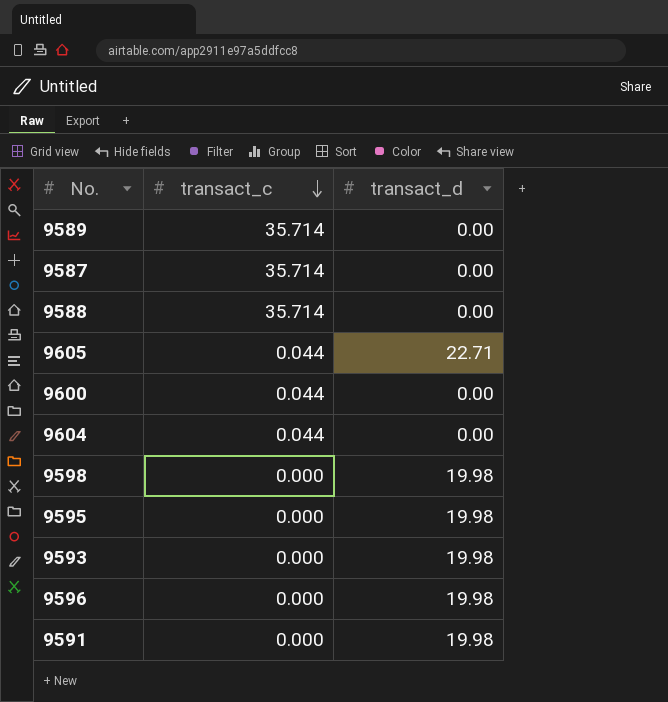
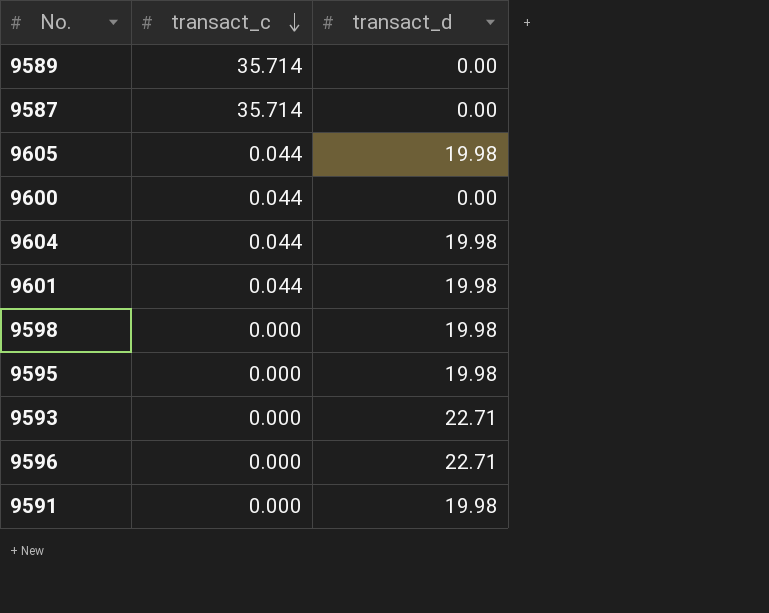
row 9588: 35.714 | 0.00 -> none
9605 | transact_d: 22.71 -> 19.98
9604 | transact_d: 0.00 -> 19.98
row 9601: none -> 0.044 | 19.98
9593 | transact_d: 19.98 -> 22.71
9596 | transact_d: 19.98 -> 22.71

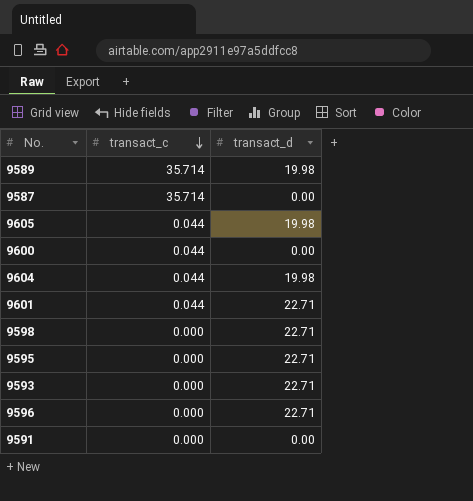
9589 | transact_d: 0.00 -> 19.98
9601 | transact_d: 19.98 -> 22.71
9598 | transact_d: 19.98 -> 22.71
9595 | transact_d: 19.98 -> 22.71
9591 | transact_d: 19.98 -> 0.00

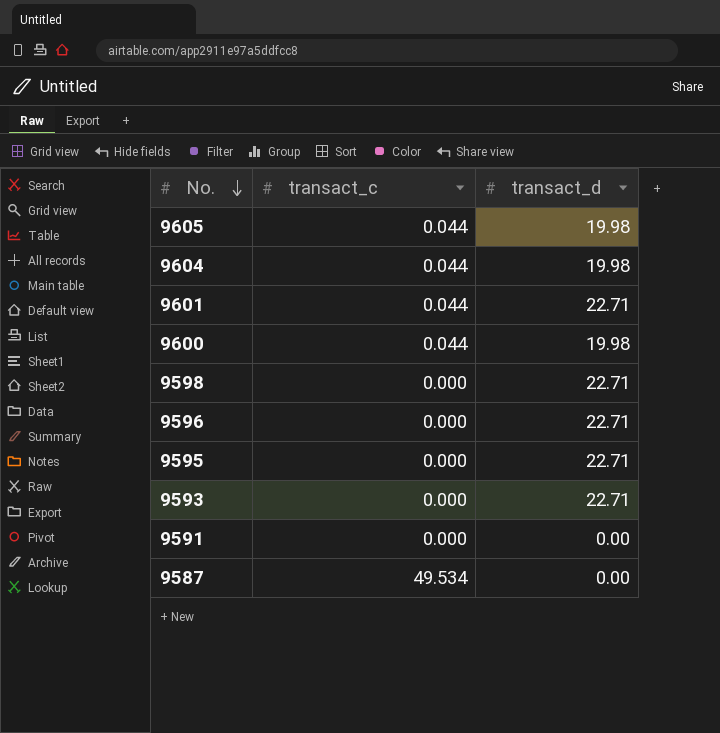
row order: transact_c descending -> No. descending
row 9589: 35.714 | 19.98 -> none
9600 | transact_d: 0.00 -> 19.98
9587 | transact_c: 35.714 -> 49.534

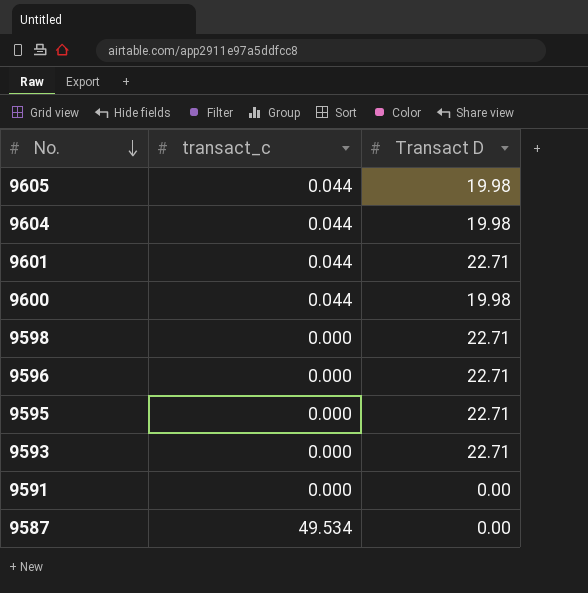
column name: transact_d -> Transact D

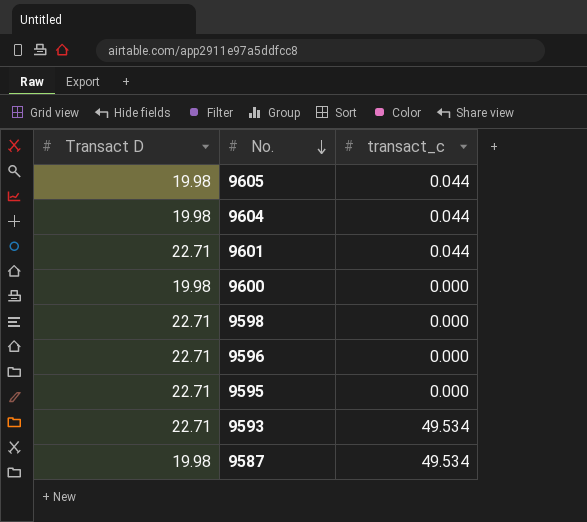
column Transact D | position: 3 -> 1
row 9591: 0.000 | 0.00 -> none
9600 | transact_c: 0.044 -> 0.000
9593 | transact_c: 0.000 -> 49.534
9587 | Transact D: 0.00 -> 19.98

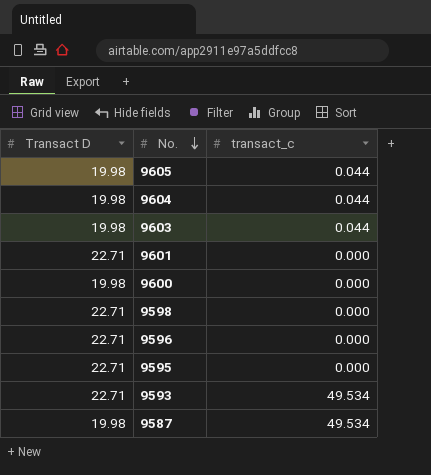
row 9603: none -> 19.98 | 0.044
9601 | transact_c: 0.044 -> 0.000

